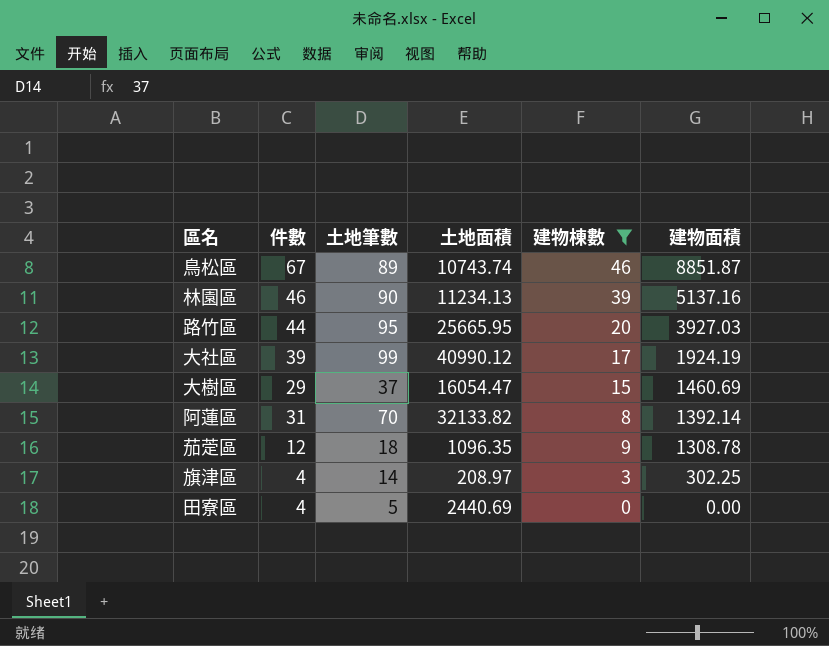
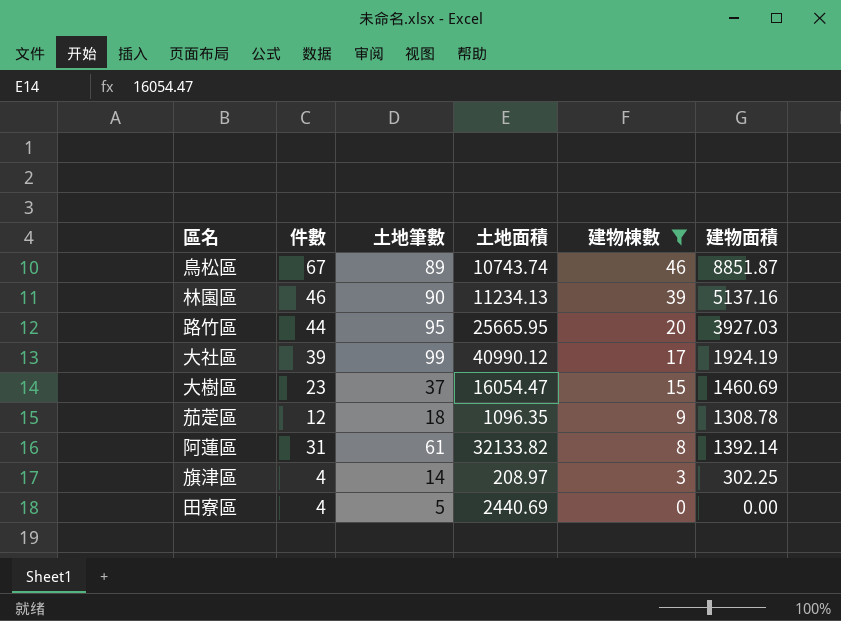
row order: 建物面積 descending -> 建物棟數 descending
大樹區 | 件數: 29 -> 23
阿蓮區 | 土地筆數: 70 -> 61

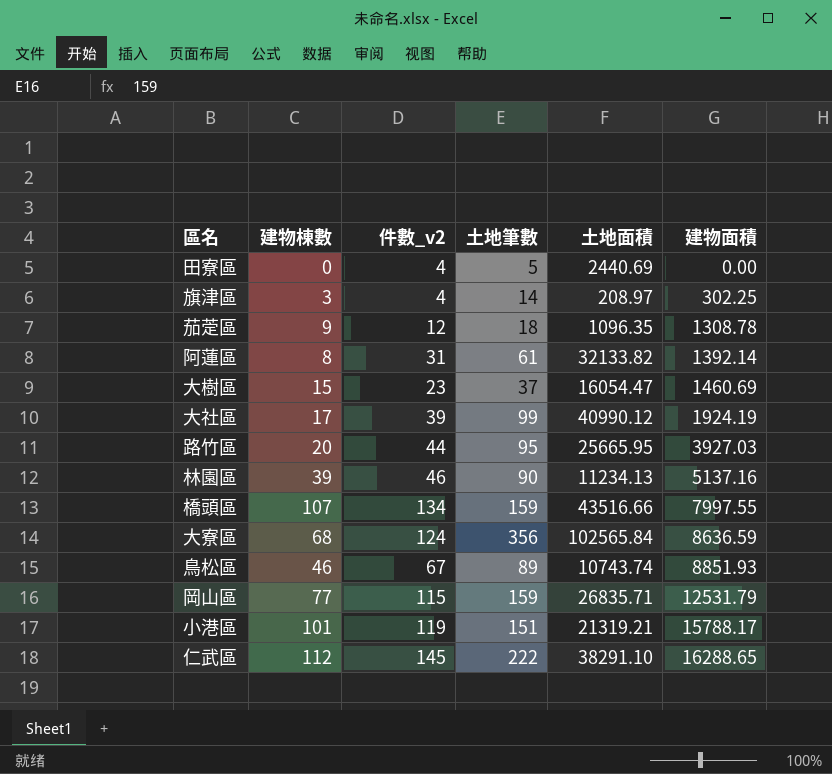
filter: 建物棟數 <= 46 -> none
row order: 建物棟數 descending -> 建物面積 ascending
column 建物棟數 | position: 5 -> 2
column name: 件數 -> 件數_v2
鳥松區 | 建物面積: 8851.87 -> 8851.93

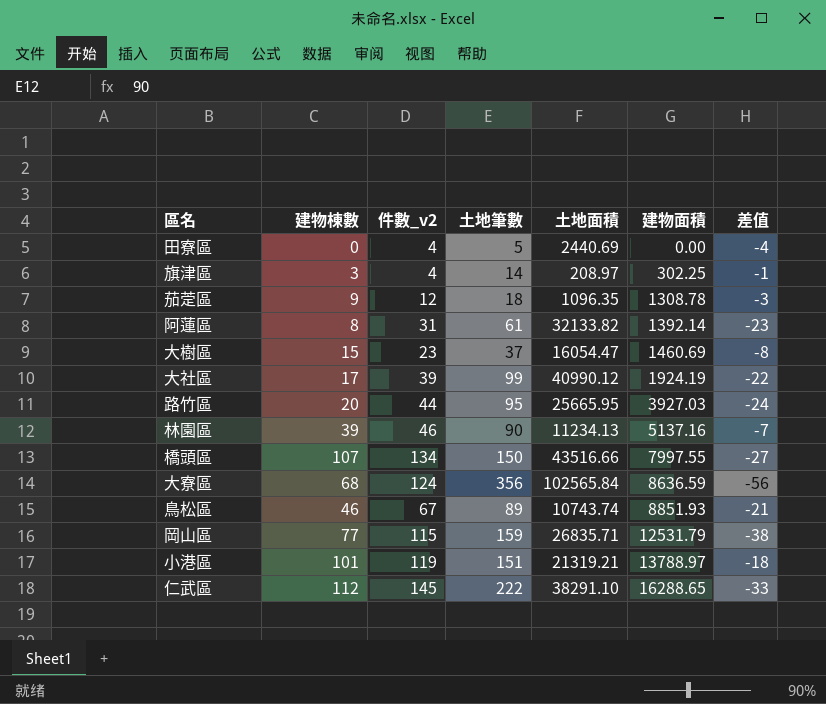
column 差值 | formula: none -> [建物棟數] - [件數_v2]
橋頭區 | 土地筆數: 159 -> 150
小港區 | 建物面積: 15788.17 -> 13788.97

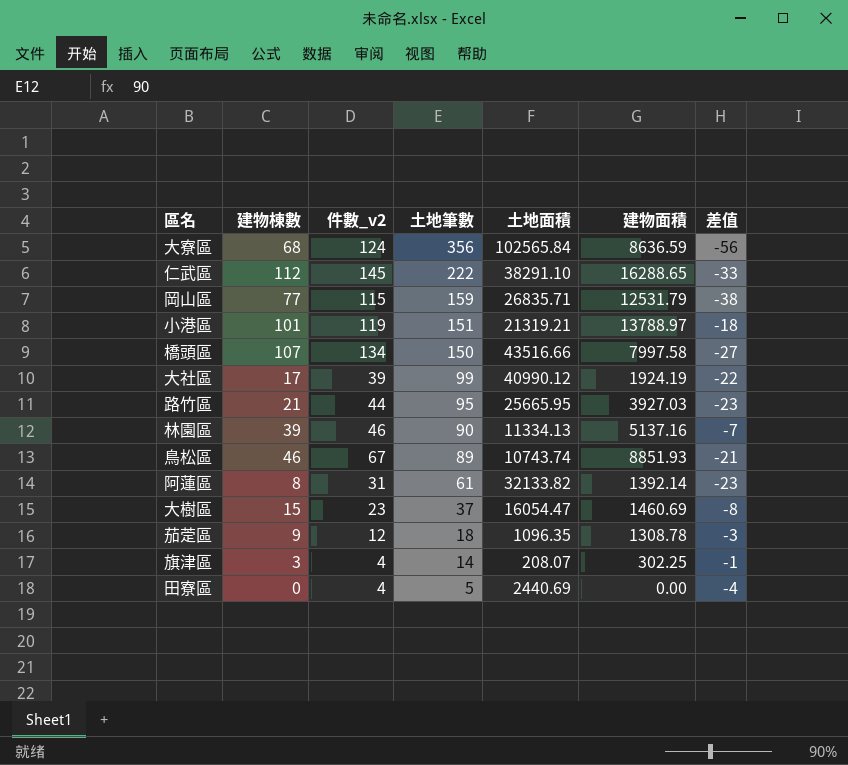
row order: 建物面積 ascending -> 土地筆數 descending
橋頭區 | 建物面積: 7997.55 -> 7997.58
路竹區 | 建物棟數: 20 -> 21
路竹區 | 差值: -24 -> -23
林園區 | 土地面積: 11234.13 -> 11334.13
旗津區 | 土地面積: 208.97 -> 208.07

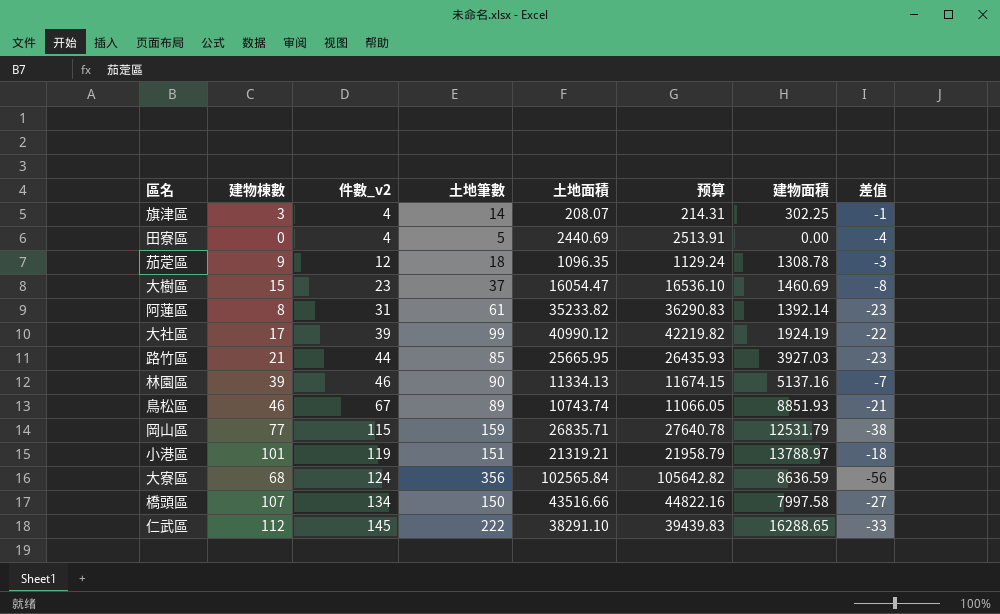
row order: 土地筆數 descending -> 件數_v2 ascending
column 预算 | formula: none -> [土地面積] * 1.03
阿蓮區 | 土地面積: 32133.82 -> 35233.82
路竹區 | 土地筆數: 95 -> 85

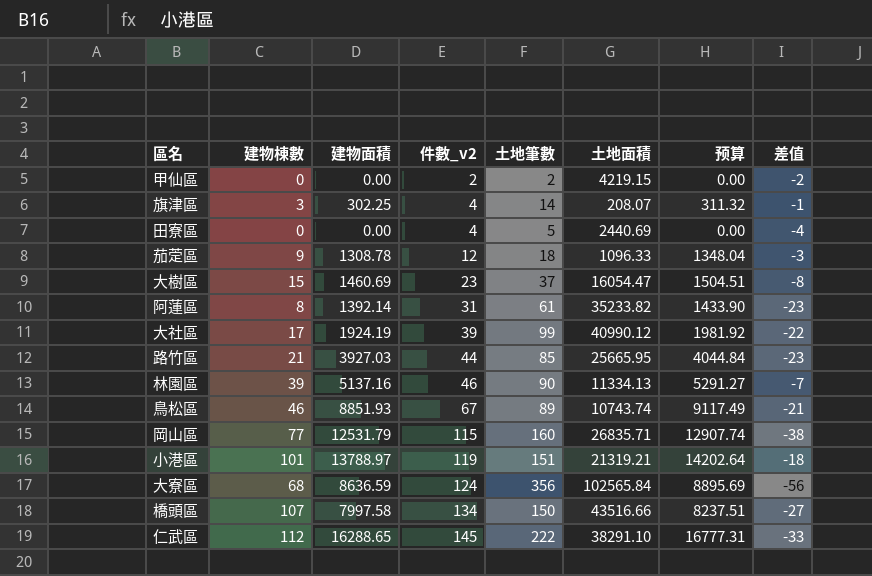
column 建物面積 | position: 7 -> 3
column 预算 | formula: [土地面積] * 1.03 -> [建物面積] * 1.03
row 甲仙區: none -> 0 | 0.00 | 2 | 2 | 4219.15 | 0.00 | -2
茄萣區 | 土地面積: 1096.35 -> 1096.33
岡山區 | 土地筆數: 159 -> 160

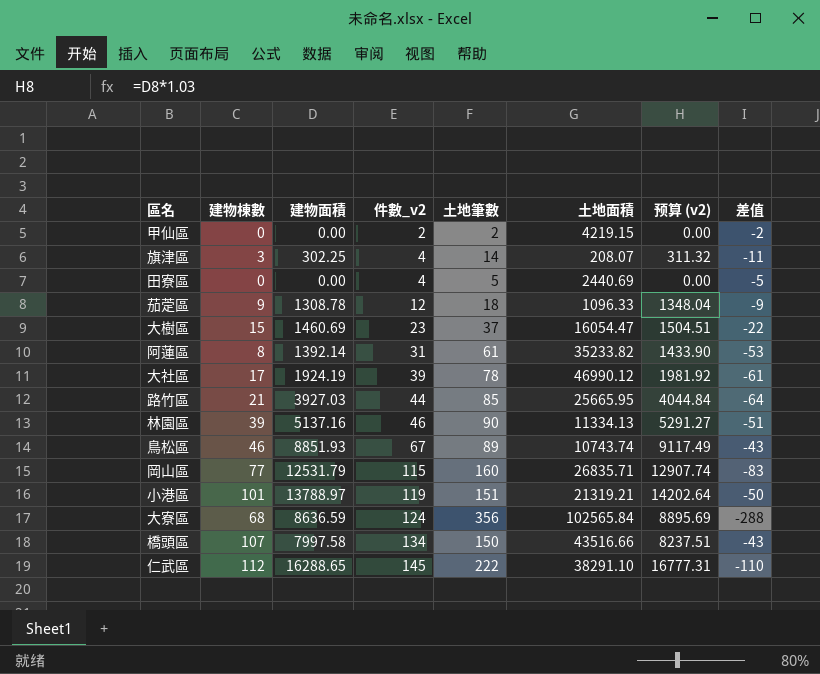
column name: 预算 -> 预算 (v2)
column 差值 | formula: [建物棟數] - [件數_v2] -> [建物棟數] - [土地筆數]
大社區 | 土地筆數: 99 -> 78
大社區 | 土地面積: 40990.12 -> 46990.12

